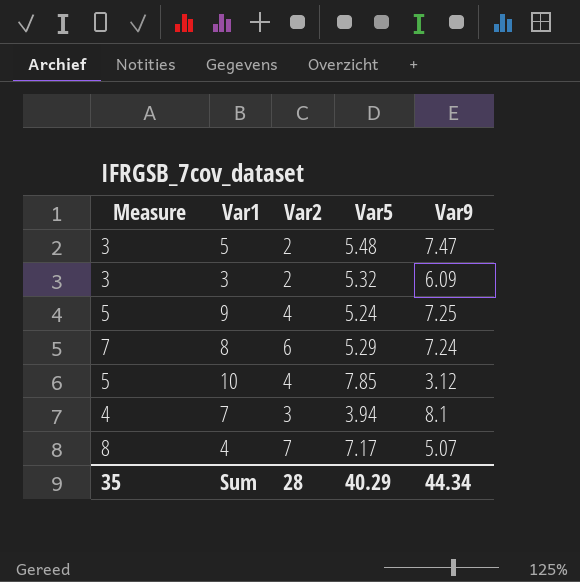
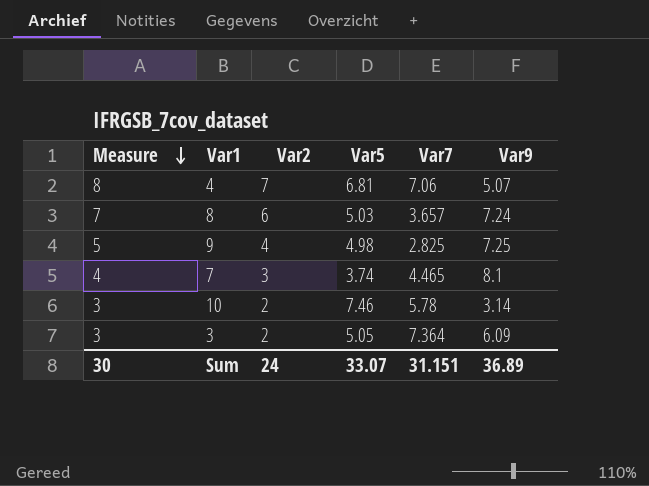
row order: none -> Measure descending
column Var7 | position: none -> 5
row 5: 3 | 2 | 5.48 | 7.47 -> none
4 | Var5: 7.17 -> 6.81
8 | Var5: 5.29 -> 5.03
9 | Var5: 5.24 -> 4.98
7 | Var5: 3.94 -> 3.74
10 | Measure: 5 -> 3
10 | Var2: 4 -> 2
10 | Var5: 7.85 -> 7.46
10 | Var9: 3.12 -> 3.14
3 | Var5: 5.32 -> 5.05
Sum | Measure: 35 -> 30
Sum | Var2: 28 -> 24
Sum | Var5: 40.29 -> 33.07
Sum | Var9: 44.34 -> 36.89

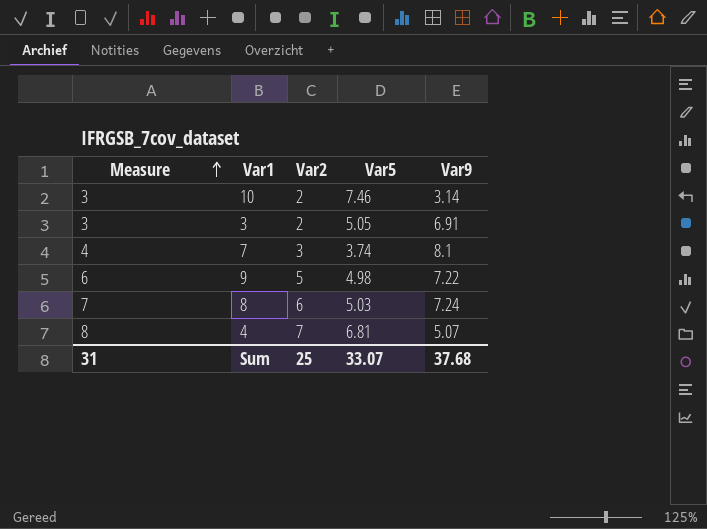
row order: Measure descending -> Measure ascending
column Var7 | position: 5 -> none
3 | Var9: 6.09 -> 6.91
9 | Measure: 5 -> 6
9 | Var2: 4 -> 5
9 | Var9: 7.25 -> 7.22
Sum | Measure: 30 -> 31
Sum | Var2: 24 -> 25
Sum | Var9: 36.89 -> 37.68

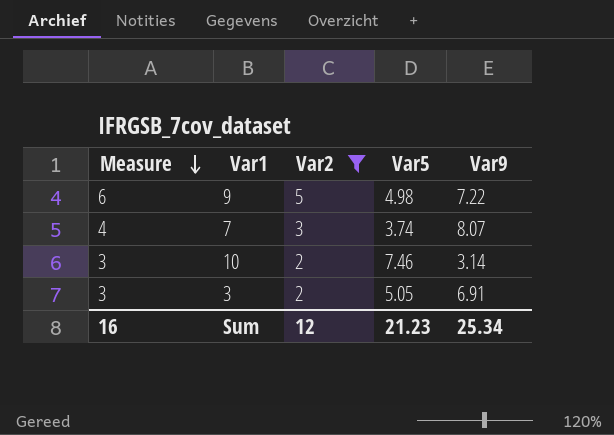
filter: none -> Var2 <= 5
row order: Measure ascending -> Measure descending
7 | Var9: 8.1 -> 8.07
Sum | Measure: 31 -> 16
Sum | Var2: 25 -> 12
Sum | Var5: 33.07 -> 21.23
Sum | Var9: 37.68 -> 25.34

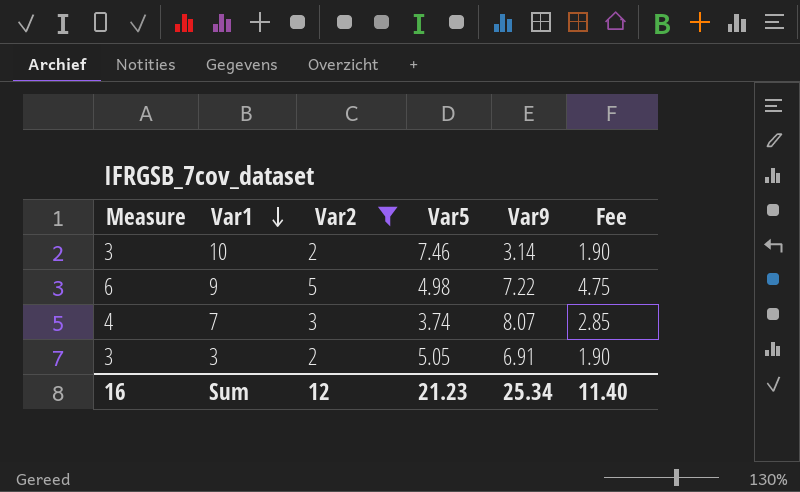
row order: Measure descending -> Var1 descending
column Fee | formula: none -> [Var2] * 0.95

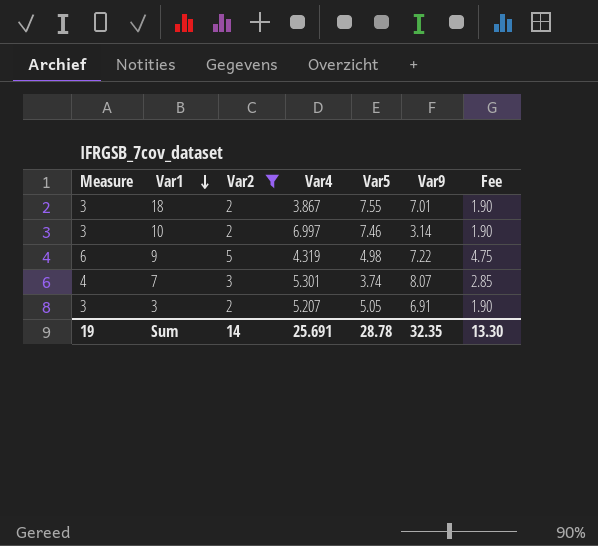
column Var4 | position: none -> 4
row 18: none -> 3 | 2 | 3.867 | 7.55 | 7.01 | 1.90
Sum | Measure: 16 -> 19
Sum | Var2: 12 -> 14
Sum | Var5: 21.23 -> 28.78
Sum | Var9: 25.34 -> 32.35
Sum | Fee: 11.40 -> 13.30

